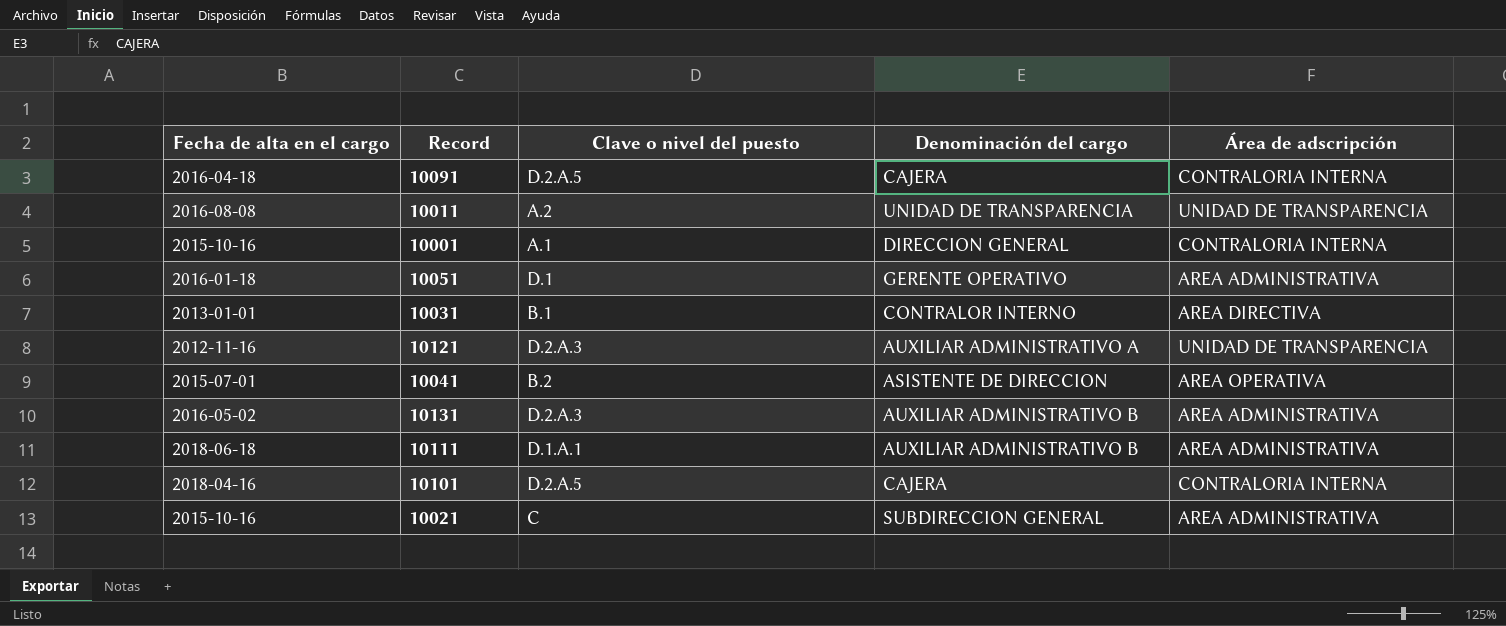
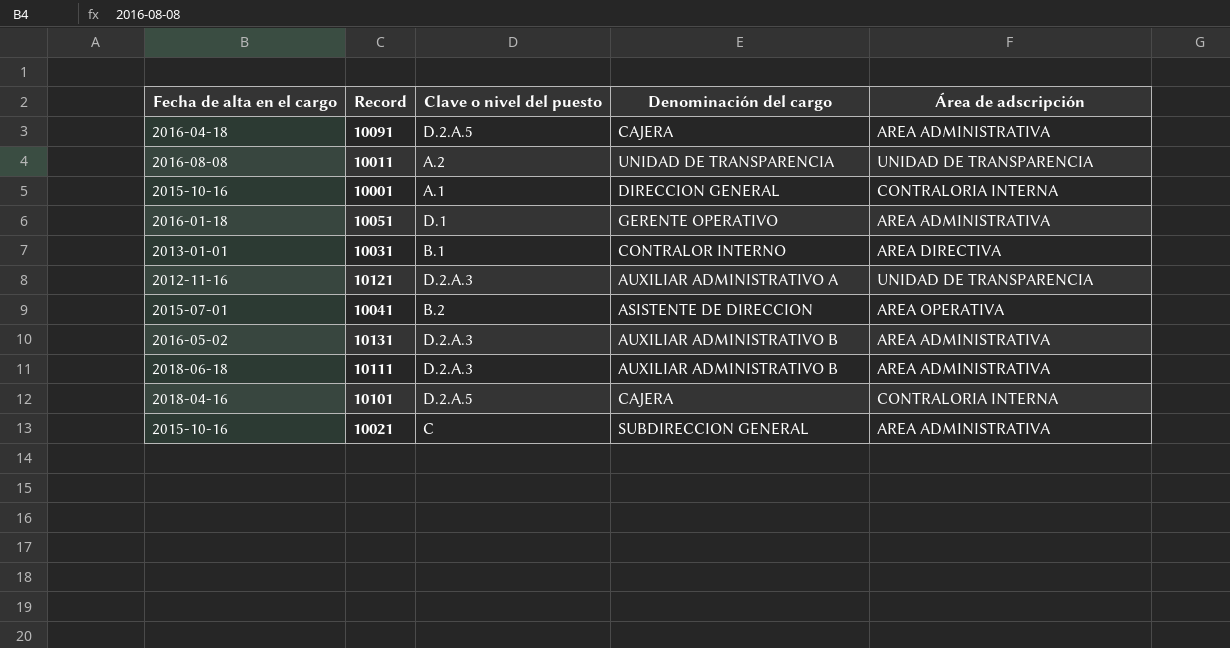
10091 | Área de adscripción: CONTRALORIA INTERNA -> AREA ADMINISTRATIVA
10111 | Clave o nivel del puesto: D.1.A.1 -> D.2.A.3

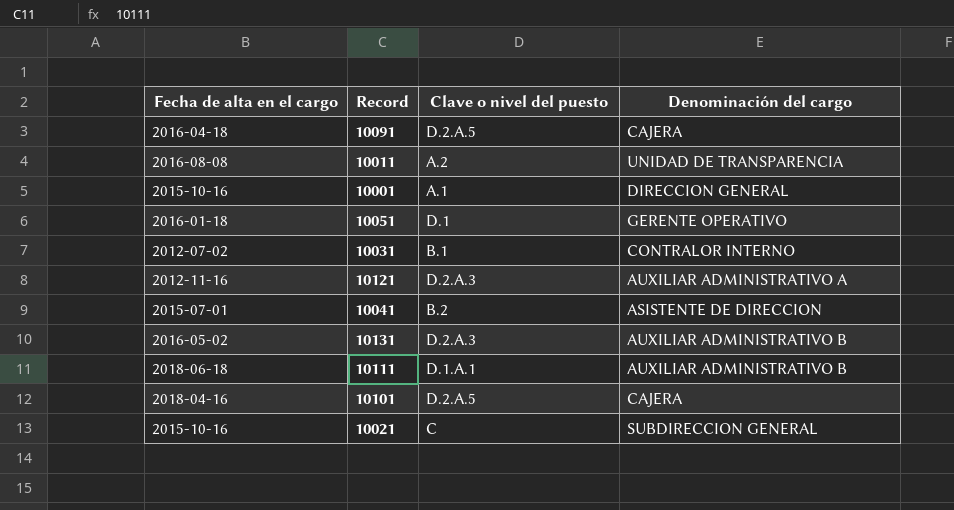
column Área de adscripción | position: 5 -> none
10031 | Fecha de alta en el cargo: 2013-01-01 -> 2012-07-02
10111 | Clave o nivel del puesto: D.2.A.3 -> D.1.A.1

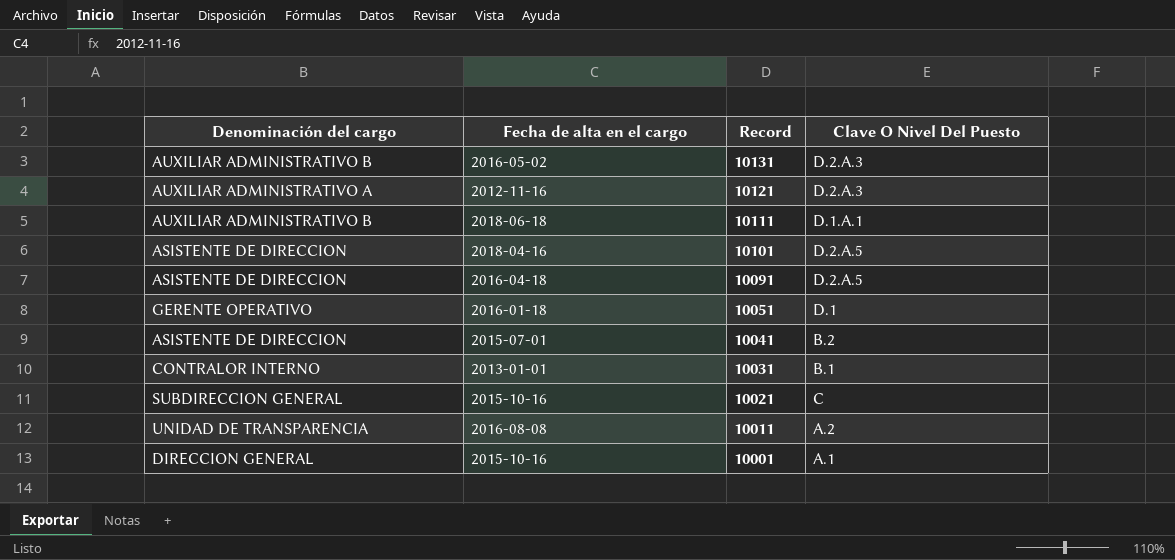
row order: none -> Record descending
column Denominación del cargo | position: 4 -> 1
column name: Clave o nivel del puesto -> Clave O Nivel Del Puesto
10101 | Denominación del cargo: CAJERA -> ASISTENTE DE DIRECCION
10091 | Denominación del cargo: CAJERA -> ASISTENTE DE DIRECCION
10031 | Fecha de alta en el cargo: 2012-07-02 -> 2013-01-01

